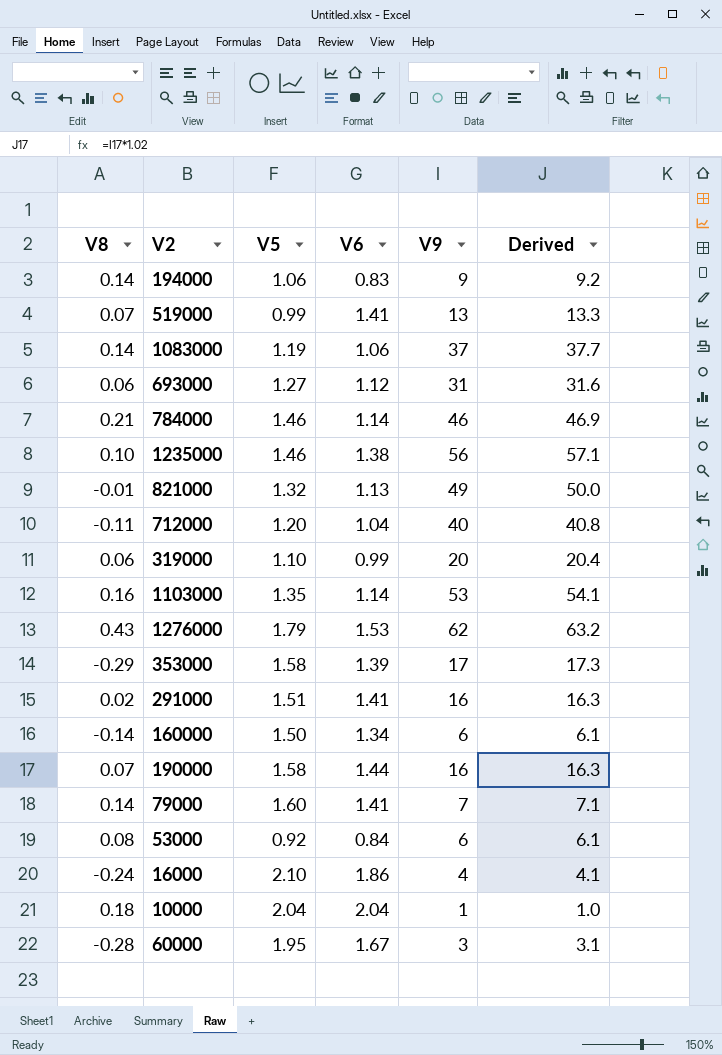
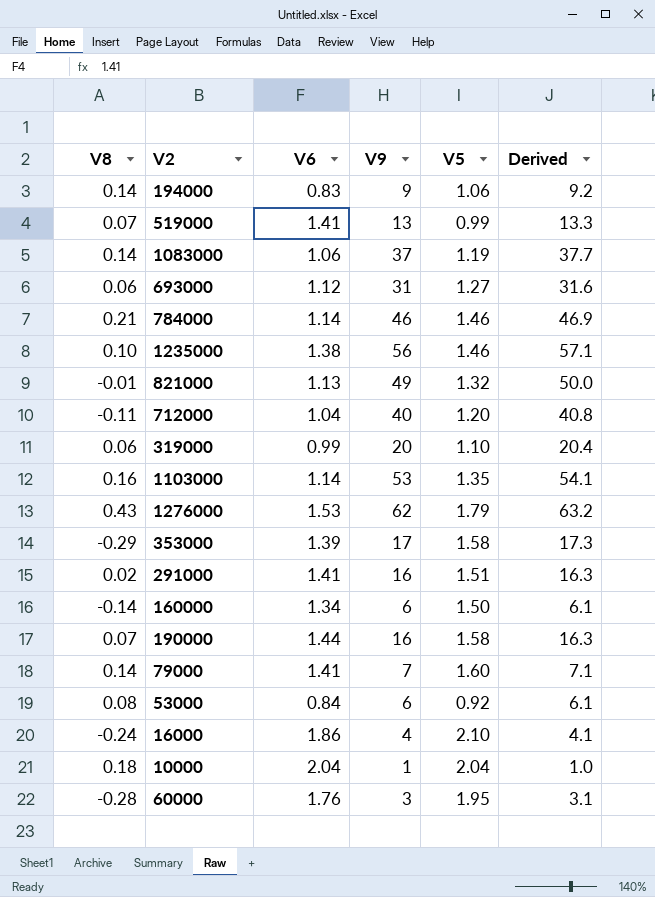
column V5 | position: 3 -> 5
60000 | V6: 1.67 -> 1.76

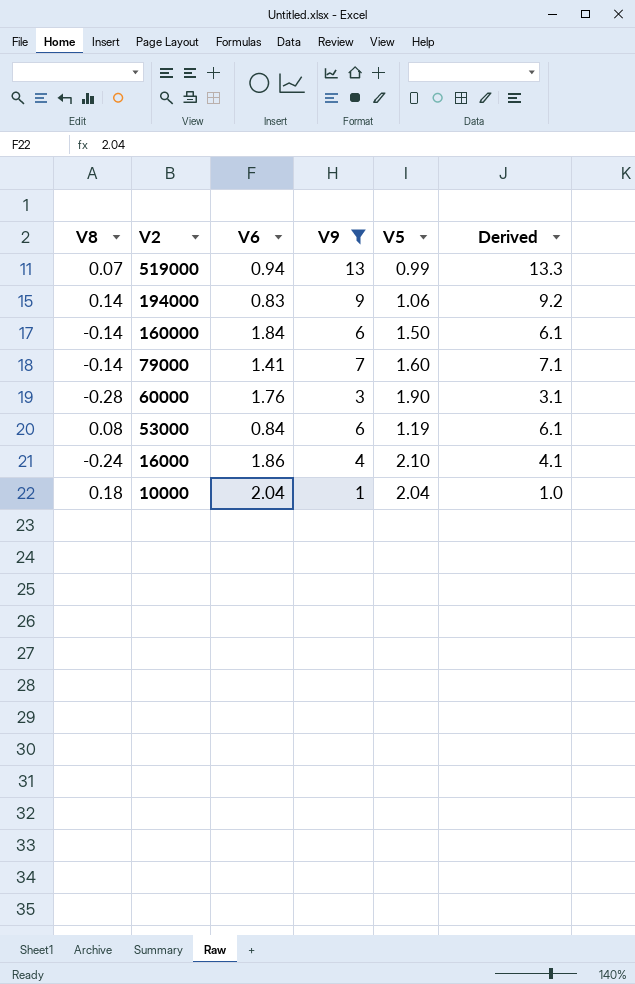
filter: none -> V9 <= 13
row order: none -> V2 descending
519000 | V6: 1.41 -> 0.94
160000 | V6: 1.34 -> 1.84
79000 | V8: 0.14 -> -0.14
60000 | V5: 1.95 -> 1.90
53000 | V5: 0.92 -> 1.19

